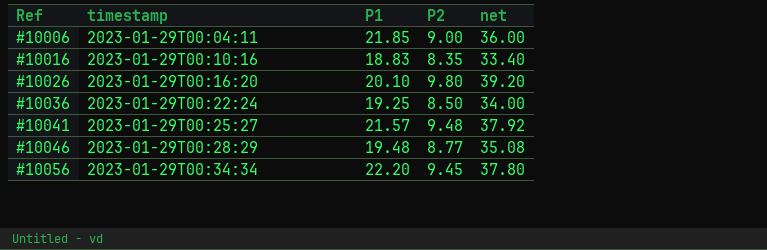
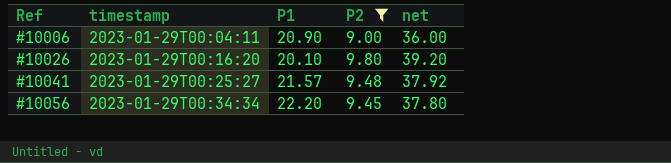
filter: none -> P2 >= 9.00
#10006 | P1: 21.85 -> 20.90

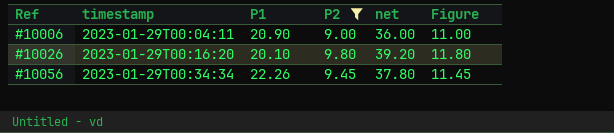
column Figure | formula: none -> [P2] + 2
row #10041: 2023-01-29T00:25:27 | 21.57 | 9.48 | 37.92 -> none
#10056 | P1: 22.20 -> 22.26

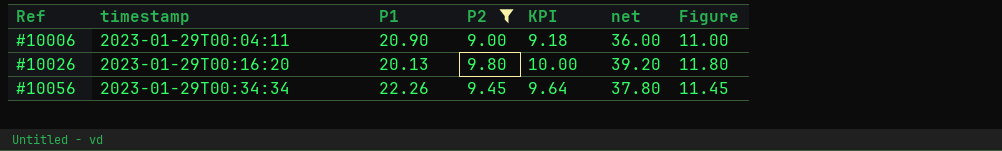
column KPI | formula: none -> [P2] * 1.02
#10026 | P1: 20.10 -> 20.13

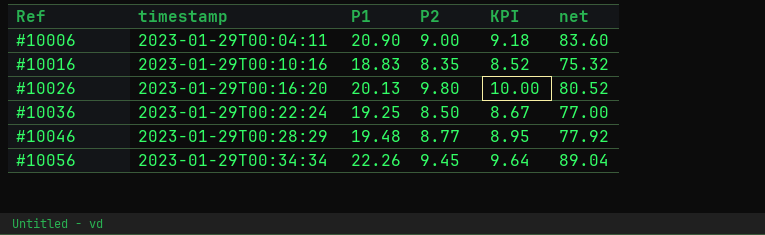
filter: P2 >= 9.00 -> none
column Figure | formula: [P2] + 2 -> none
column net | formula: [P2] * 4 -> [P1] * 4

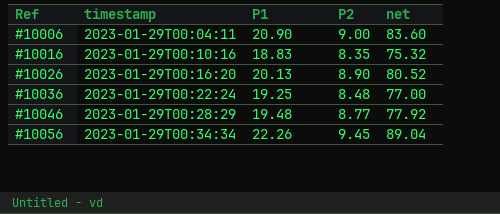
column KPI | formula: [P2] * 1.02 -> none
#10026 | P2: 9.80 -> 8.90
#10036 | P2: 8.50 -> 8.48

